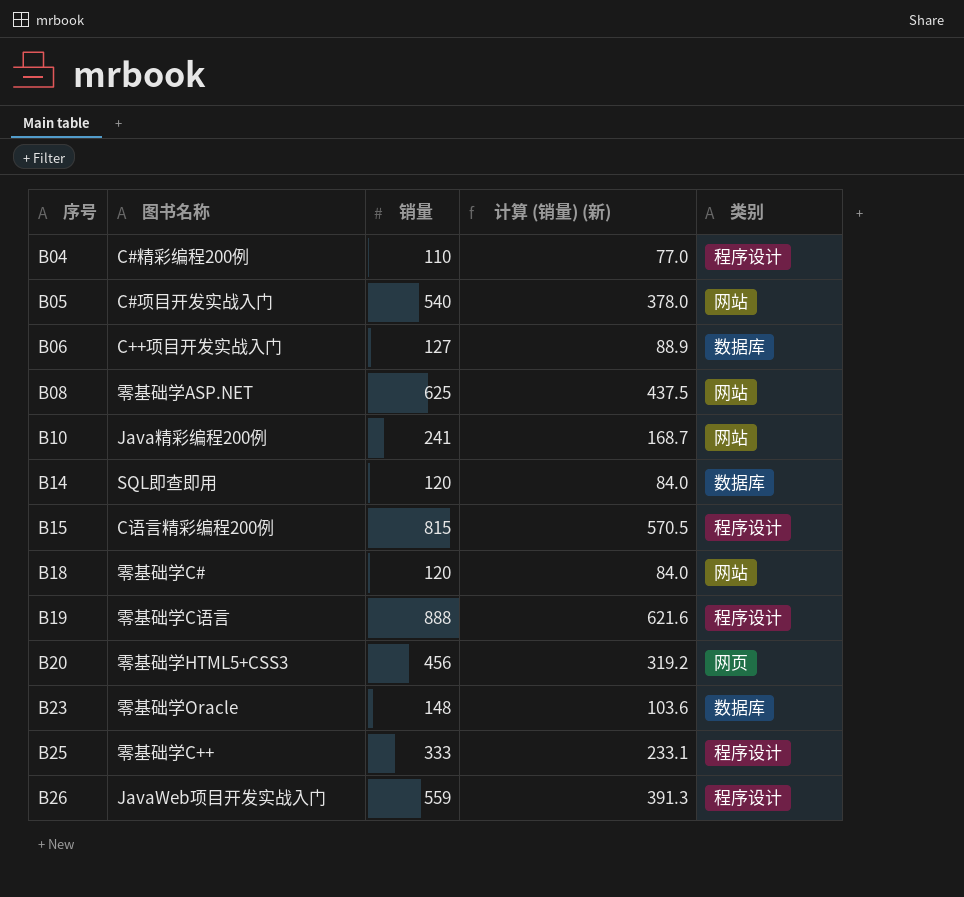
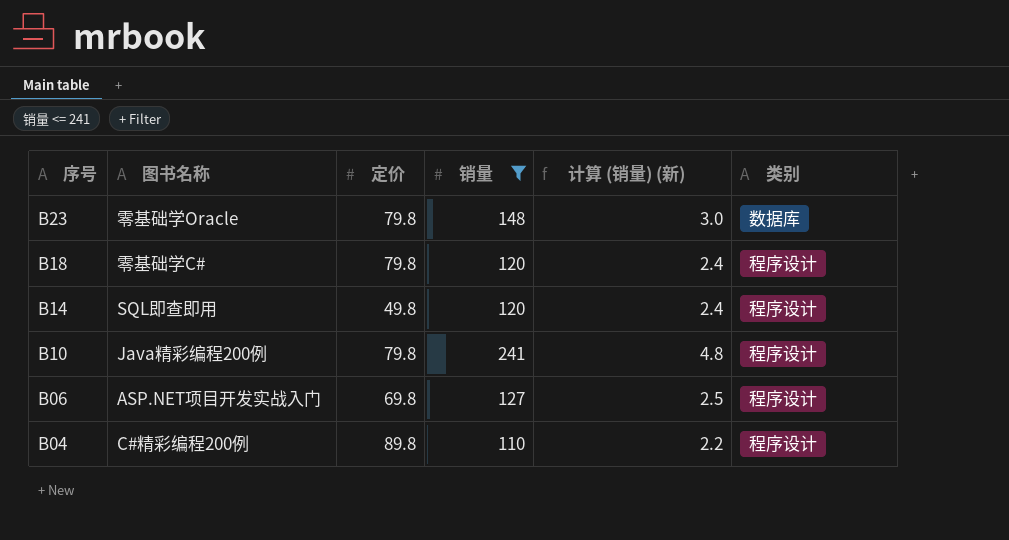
filter: none -> 销量 <= 241
row order: 序号 ascending -> 序号 descending
column 定价 | position: none -> 3
column 计算 (销量) (新) | formula: [销量] * 0.7 -> [销量] * 0.02
B18 | 类别: 网站 -> 程序设计
B14 | 类别: 数据库 -> 程序设计
B10 | 类别: 网站 -> 程序设计
B06 | 图书名称: C++项目开发实战入门 -> ASP.NET项目开发实战入门
B06 | 类别: 数据库 -> 程序设计

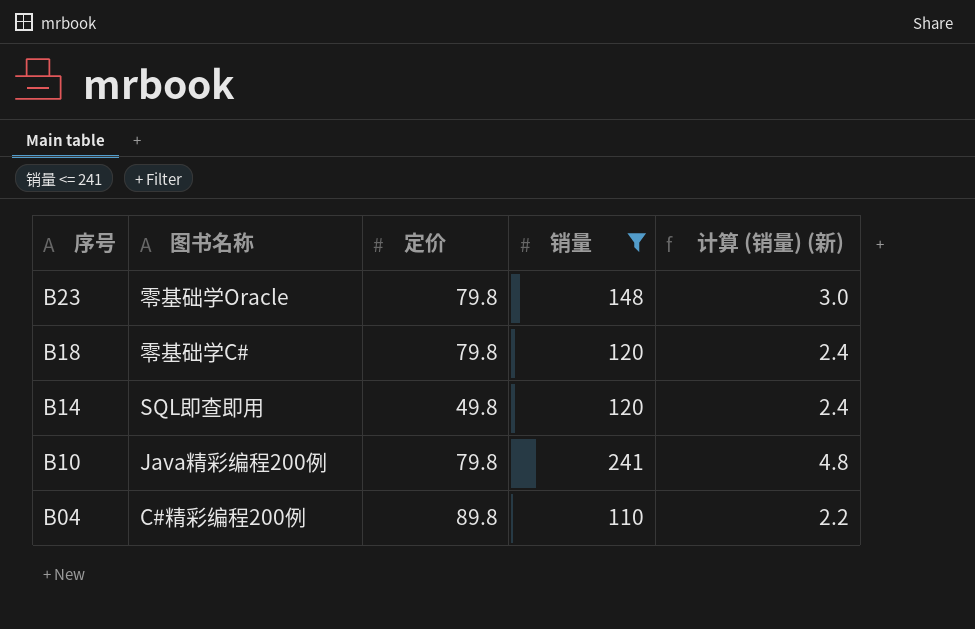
column 类别 | position: 6 -> none
row B06: ASP.NET项目开发实战入门 | 69.8 | 127 | 2.5 | 程序设计 -> none

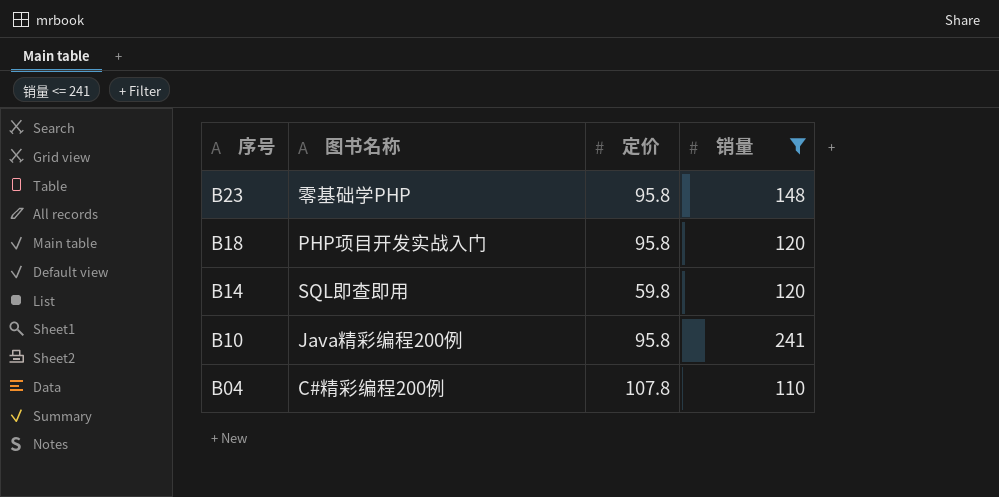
column 计算 (销量) (新) | formula: [销量] * 0.02 -> none
B23 | 图书名称: 零基础学Oracle -> 零基础学PHP
B23 | 定价: 79.8 -> 95.8
B18 | 图书名称: 零基础学C# -> PHP项目开发实战入门
B18 | 定价: 79.8 -> 95.8
B14 | 定价: 49.8 -> 59.8
B10 | 定价: 79.8 -> 95.8
B04 | 定价: 89.8 -> 107.8

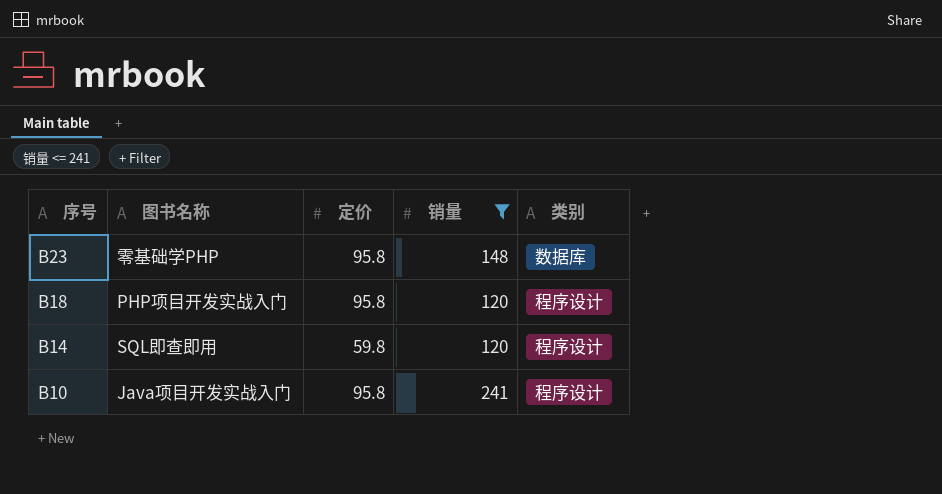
column 类别 | position: none -> 5
row B04: C#精彩编程200例 | 107.8 | 110 -> none
B10 | 图书名称: Java精彩编程200例 -> Java项目开发实战入门

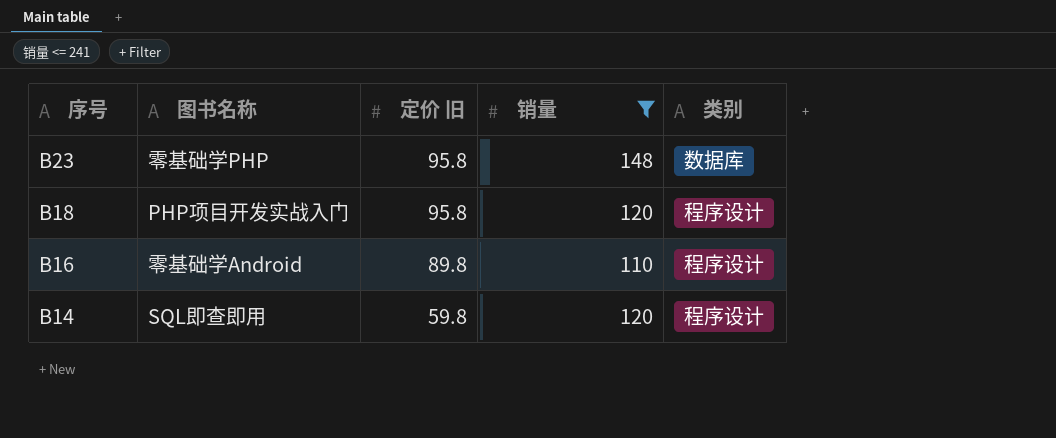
column name: 定价 -> 定价 旧
row B10: Java项目开发实战入门 | 95.8 | 241 | 程序设计 -> none
row B16: none -> 零基础学Android | 89.8 | 110 | 程序设计

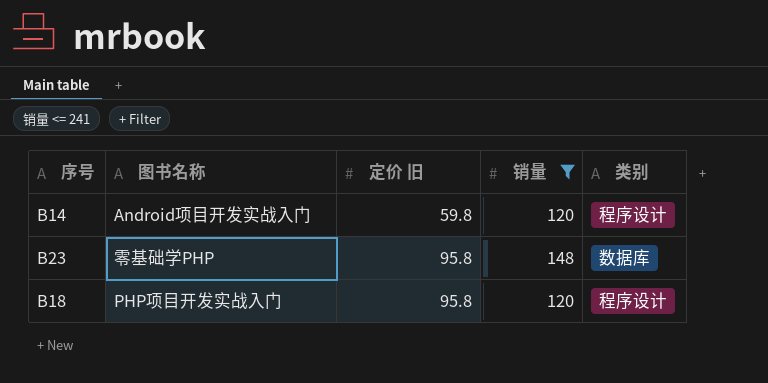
row order: 序号 descending -> 定价 旧 ascending
row B16: 零基础学Android | 89.8 | 110 | 程序设计 -> none
B14 | 图书名称: SQL即查即用 -> Android项目开发实战入门

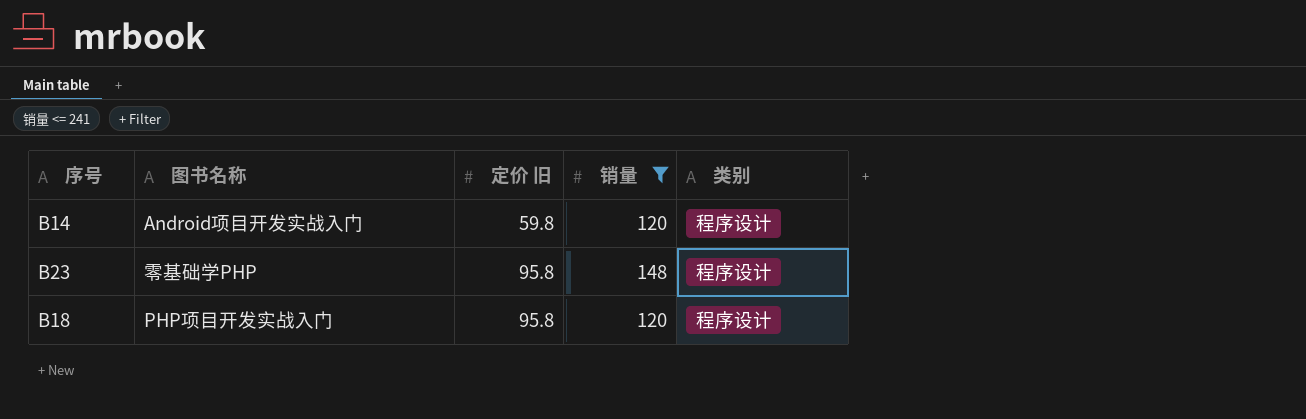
B23 | 类别: 数据库 -> 程序设计

